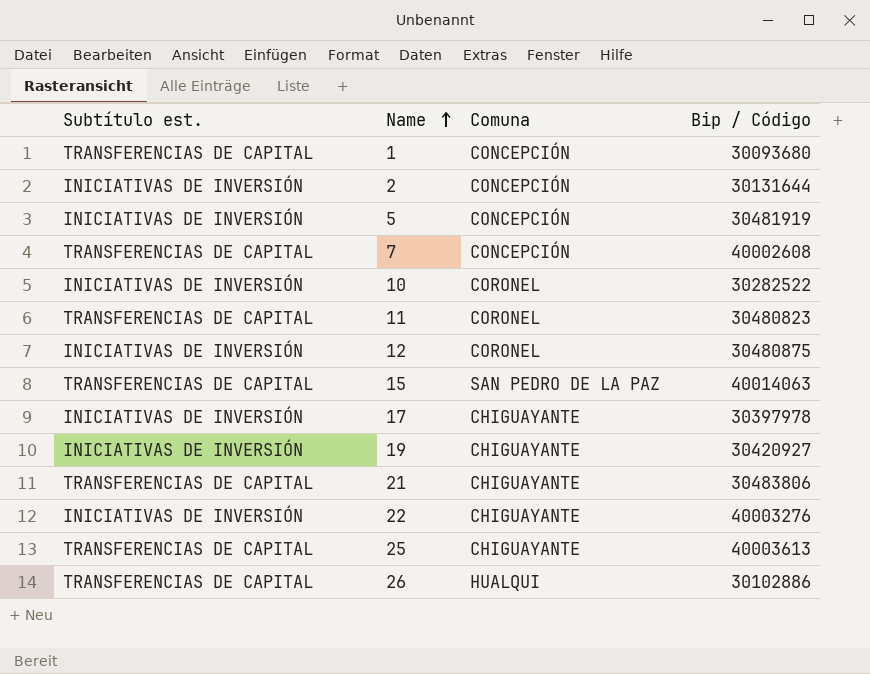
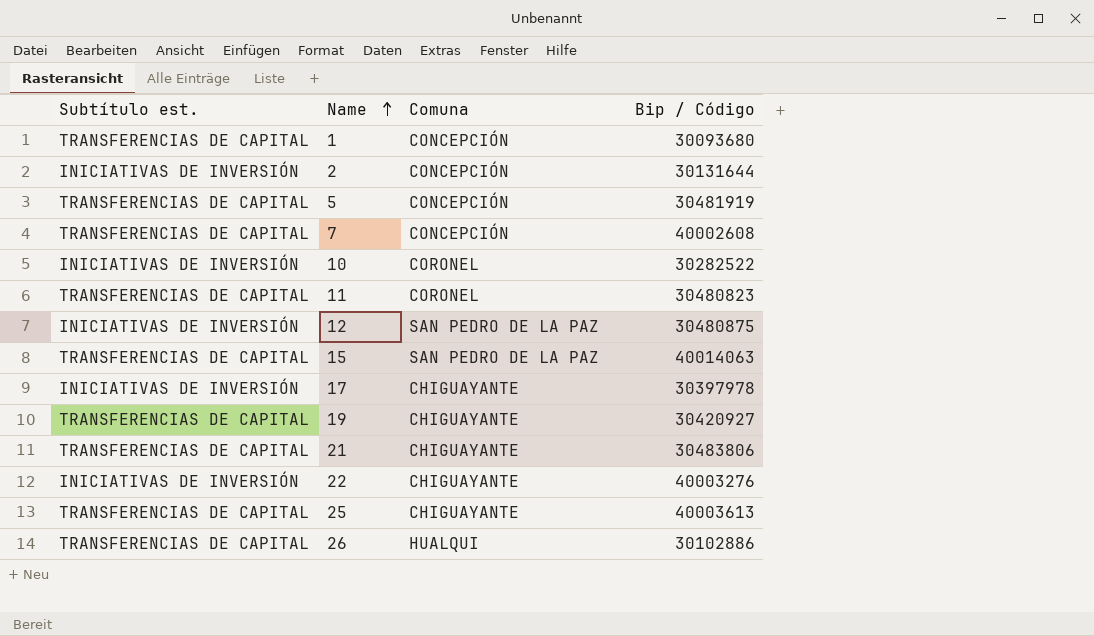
5 | Subtítulo est.: INICIATIVAS DE INVERSIÓN -> TRANSFERENCIAS DE CAPITAL
12 | Comuna: CORONEL -> SAN PEDRO DE LA PAZ
19 | Subtítulo est.: INICIATIVAS DE INVERSIÓN -> TRANSFERENCIAS DE CAPITAL

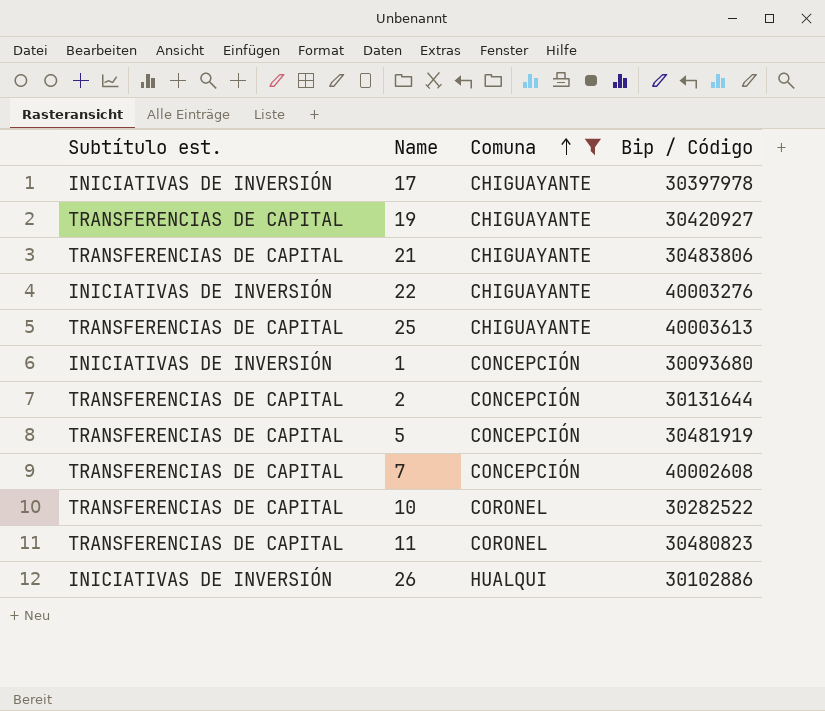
filter: none -> Comuna != SAN PEDRO DE LA PAZ
row order: Name ascending -> Comuna ascending
1 | Subtítulo est.: TRANSFERENCIAS DE CAPITAL -> INICIATIVAS DE INVERSIÓN
2 | Subtítulo est.: INICIATIVAS DE INVERSIÓN -> TRANSFERENCIAS DE CAPITAL
10 | Subtítulo est.: INICIATIVAS DE INVERSIÓN -> TRANSFERENCIAS DE CAPITAL
26 | Subtítulo est.: TRANSFERENCIAS DE CAPITAL -> INICIATIVAS DE INVERSIÓN

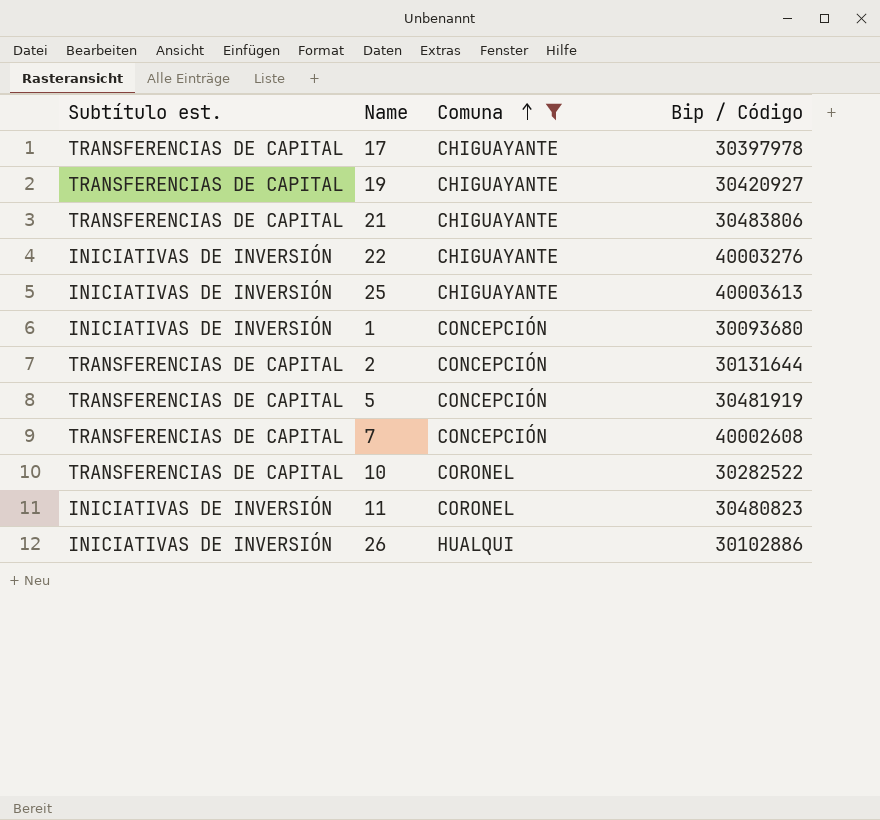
17 | Subtítulo est.: INICIATIVAS DE INVERSIÓN -> TRANSFERENCIAS DE CAPITAL
25 | Subtítulo est.: TRANSFERENCIAS DE CAPITAL -> INICIATIVAS DE INVERSIÓN
11 | Subtítulo est.: TRANSFERENCIAS DE CAPITAL -> INICIATIVAS DE INVERSIÓN

